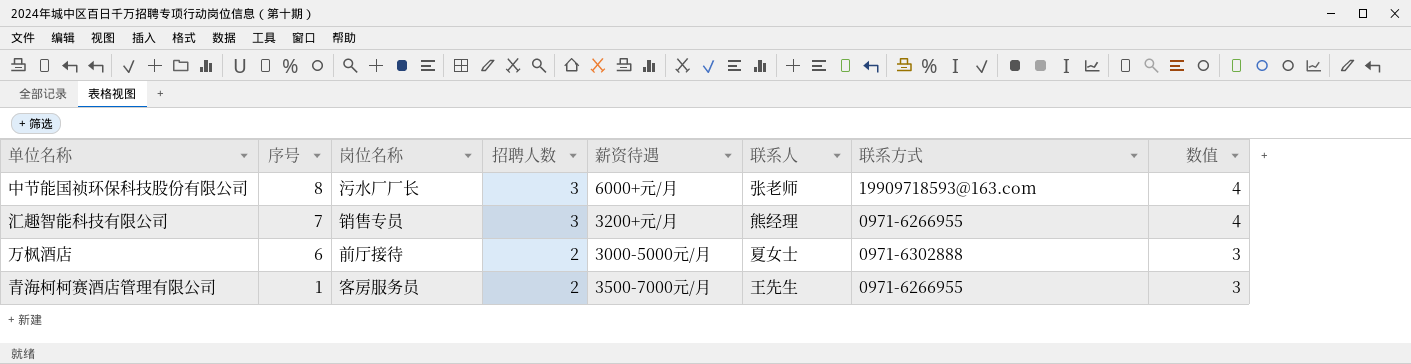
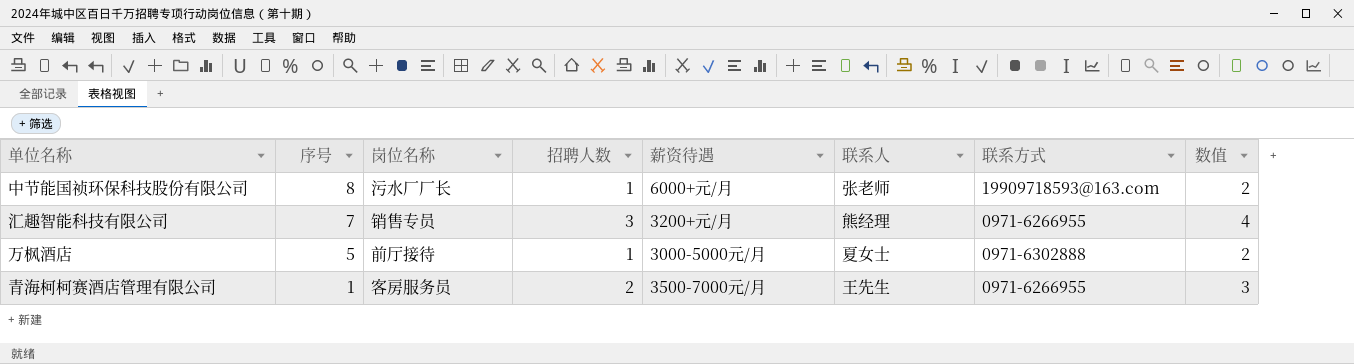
中节能国祯环保科技股份有限公司 | 招聘人数: 3 -> 1
中节能国祯环保科技股份有限公司 | 数值: 4 -> 2
万枫酒店 | 序号: 6 -> 5
万枫酒店 | 招聘人数: 2 -> 1
万枫酒店 | 数值: 3 -> 2

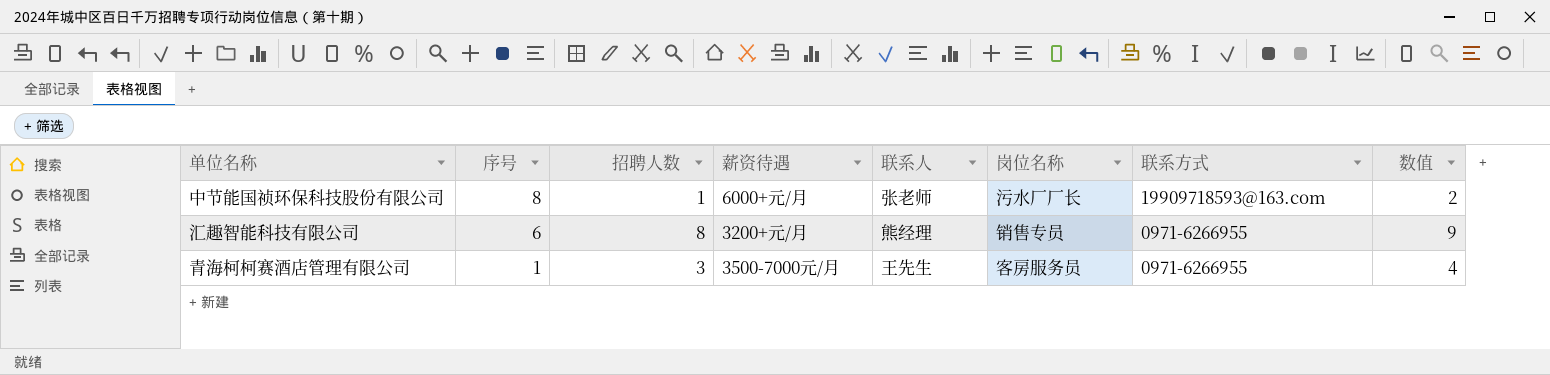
column 岗位名称 | position: 3 -> 6
row 万枫酒店: 5 | 前厅接待 | 1 | 3000-5000元/月 | 夏女士 | 0971-6302888 | 2 -> none
汇趣智能科技有限公司 | 序号: 7 -> 6
汇趣智能科技有限公司 | 招聘人数: 3 -> 8
汇趣智能科技有限公司 | 数值: 4 -> 9
青海柯柯赛酒店管理有限公司 | 招聘人数: 2 -> 3
青海柯柯赛酒店管理有限公司 | 数值: 3 -> 4

